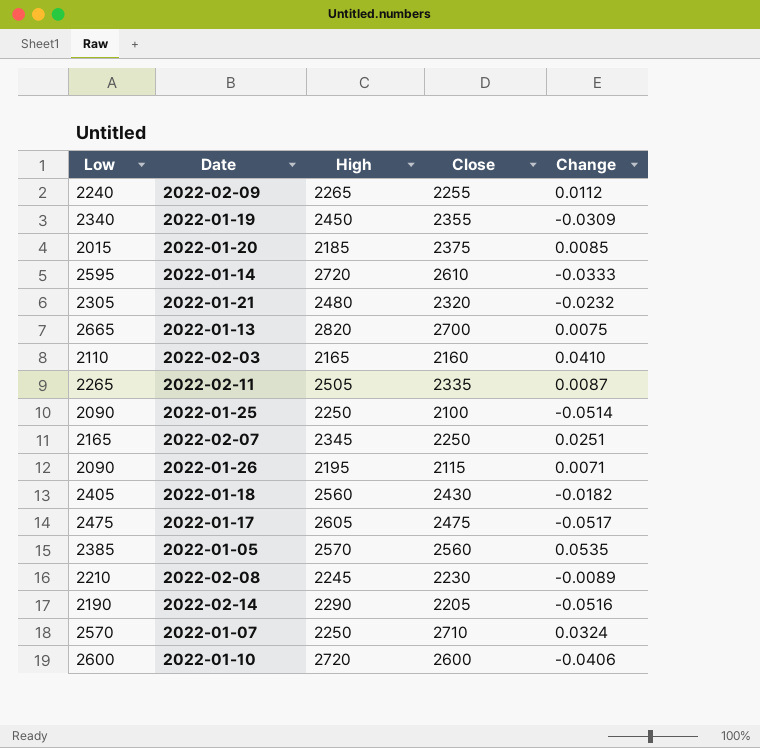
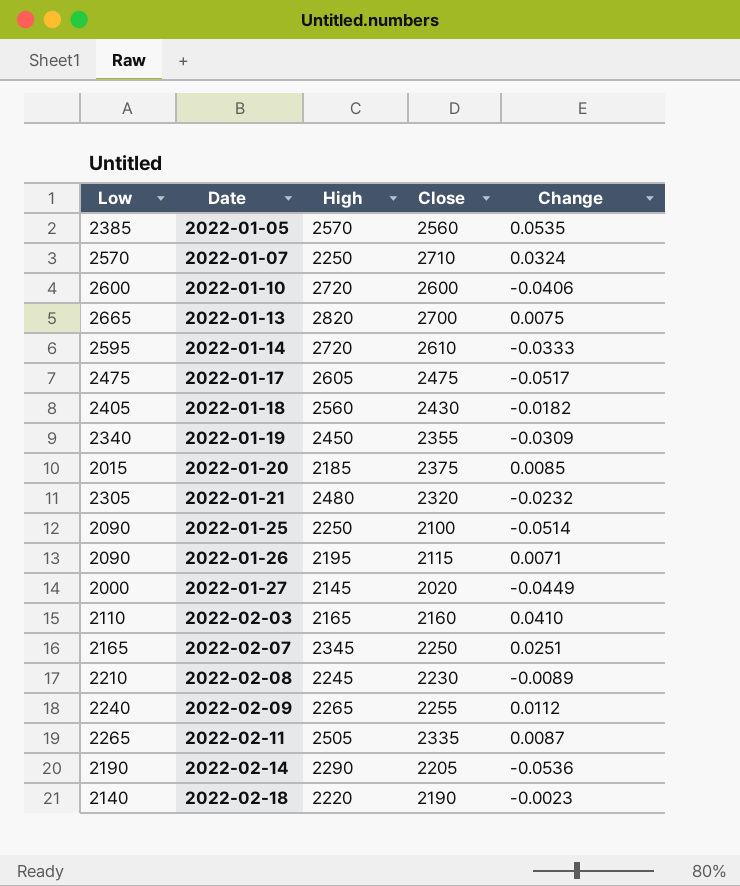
row order: none -> Date ascending
row 2022-01-27: none -> 2000 | 2145 | 2020 | -0.0449
2022-02-14 | Change: -0.0516 -> -0.0536
row 2022-02-18: none -> 2140 | 2220 | 2190 | -0.0023

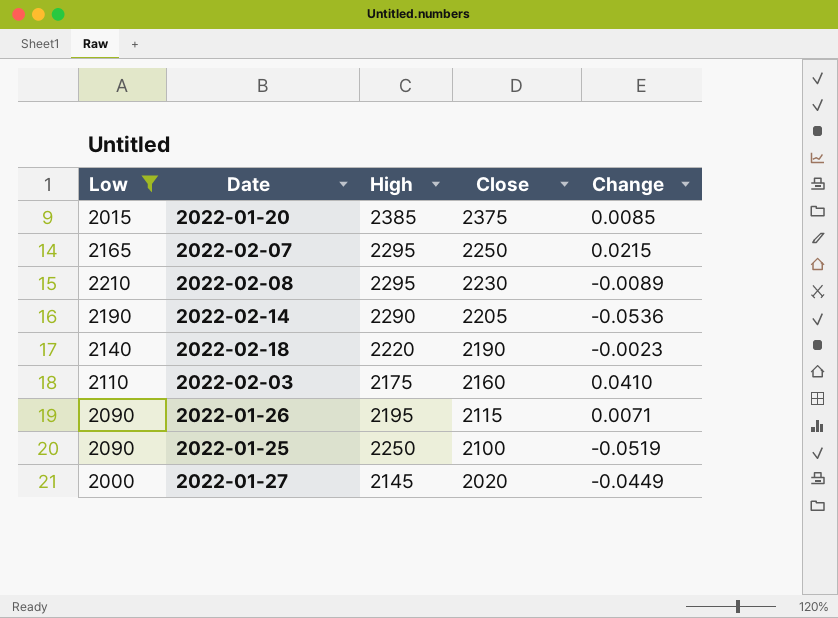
filter: none -> Low <= 2210
row order: Date ascending -> Close descending
2022-01-20 | High: 2185 -> 2385
2022-02-07 | High: 2345 -> 2295
2022-02-07 | Change: 0.0251 -> 0.0215
2022-02-08 | High: 2245 -> 2295
2022-02-03 | High: 2165 -> 2175
2022-01-25 | Change: -0.0514 -> -0.0519

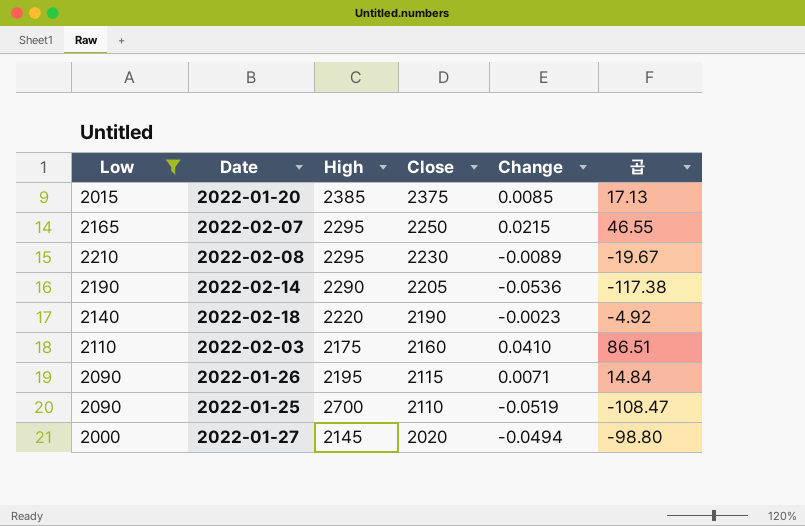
column 곱 | formula: none -> [Low] * [Change]
2022-01-25 | High: 2250 -> 2700
2022-01-25 | Close: 2100 -> 2110
2022-01-27 | Change: -0.0449 -> -0.0494

